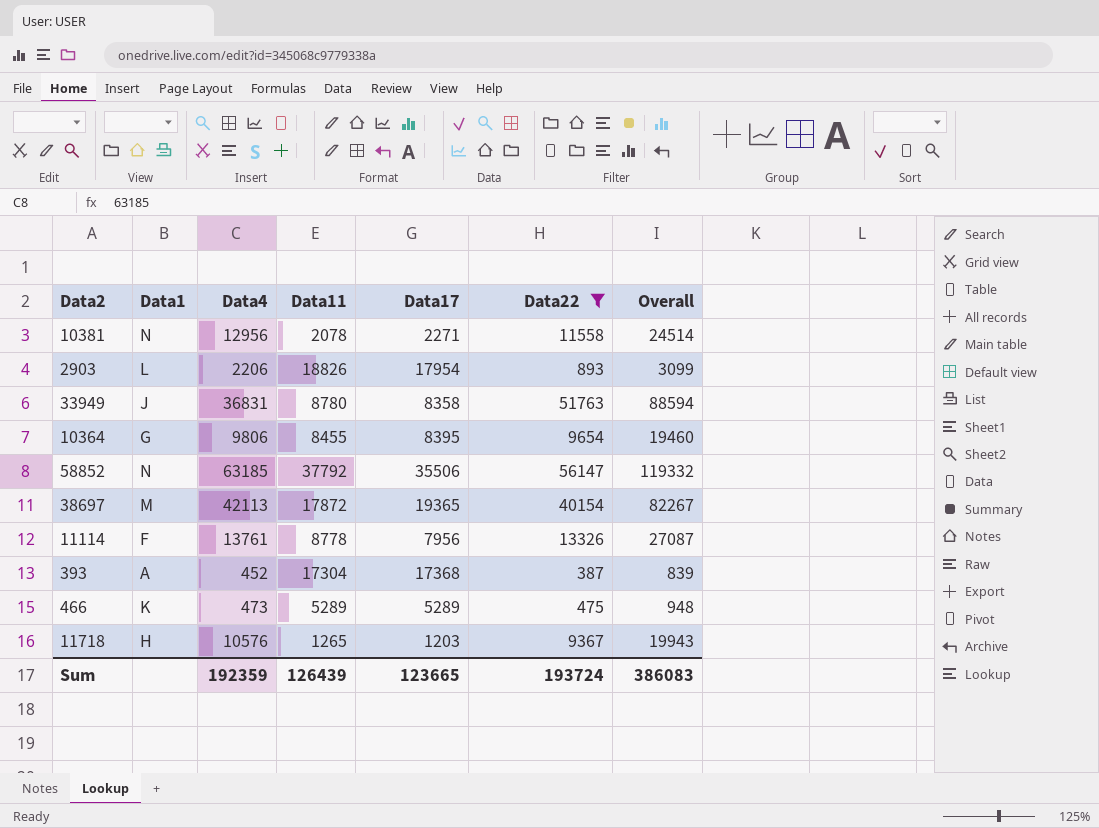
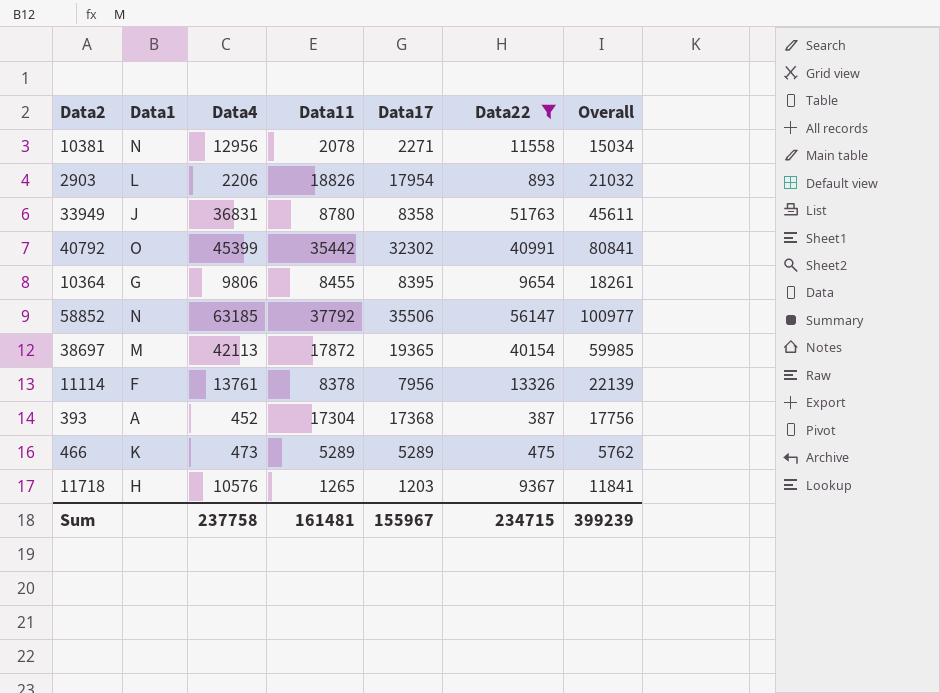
column Overall | formula: [Data4] + [Data22] -> [Data4] + [Data11]
row 40792: none -> O | 45399 | 35442 | 32302 | 40991 | 80841
11114 | Data11: 8778 -> 8378
Sum | Data4: 192359 -> 237758
Sum | Data11: 126439 -> 161481
Sum | Data17: 123665 -> 155967
Sum | Data22: 193724 -> 234715
Sum | Overall: 386083 -> 399239

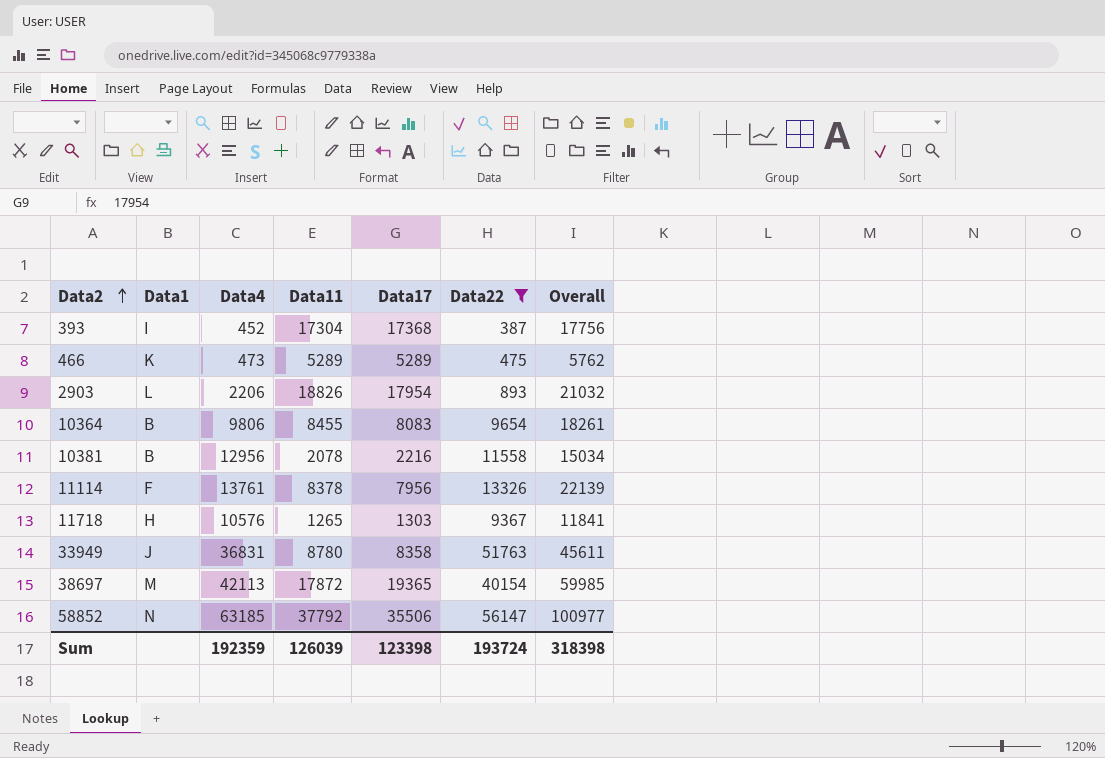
row order: none -> Data2 ascending
row 40792: O | 45399 | 35442 | 32302 | 40991 | 80841 -> none
393 | Data1: A -> I
10364 | Data1: G -> B
10364 | Data17: 8395 -> 8083
10381 | Data1: N -> B
10381 | Data17: 2271 -> 2216
11718 | Data17: 1203 -> 1303
Sum | Data4: 237758 -> 192359
Sum | Data11: 161481 -> 126039
Sum | Data17: 155967 -> 123398
Sum | Data22: 234715 -> 193724
Sum | Overall: 399239 -> 318398

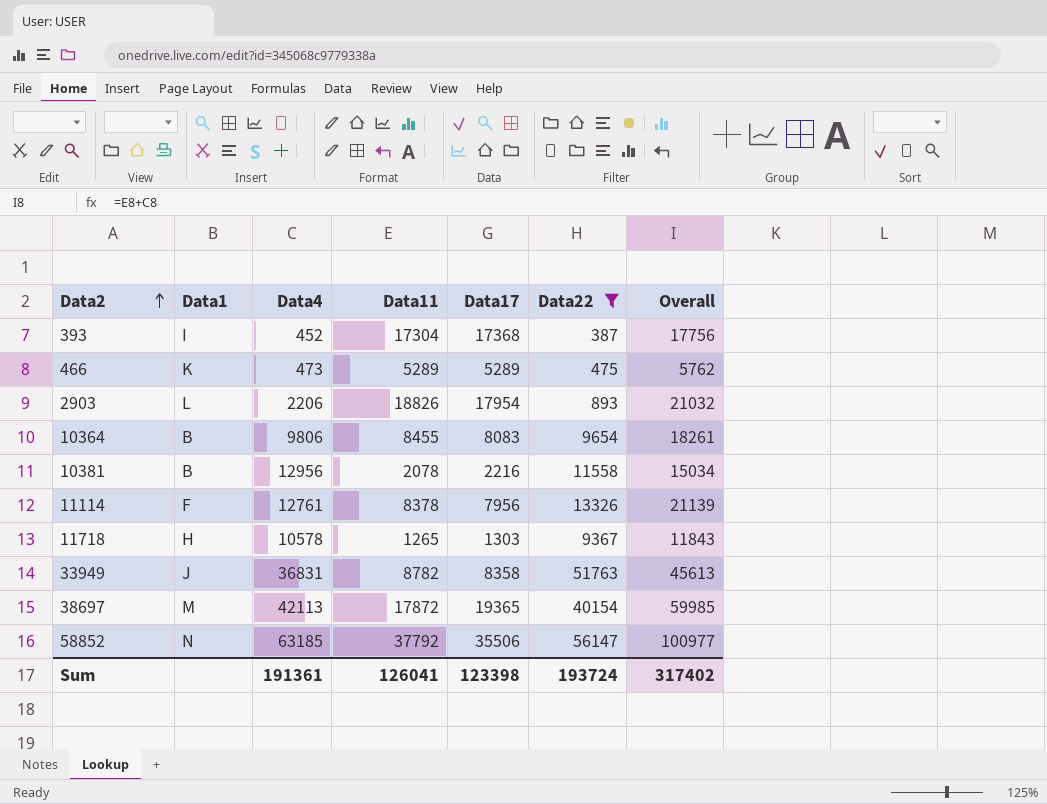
11114 | Data4: 13761 -> 12761
11114 | Overall: 22139 -> 21139
11718 | Data4: 10576 -> 10578
11718 | Overall: 11841 -> 11843
33949 | Data11: 8780 -> 8782
33949 | Overall: 45611 -> 45613
Sum | Data4: 192359 -> 191361
Sum | Data11: 126039 -> 126041
Sum | Overall: 318398 -> 317402

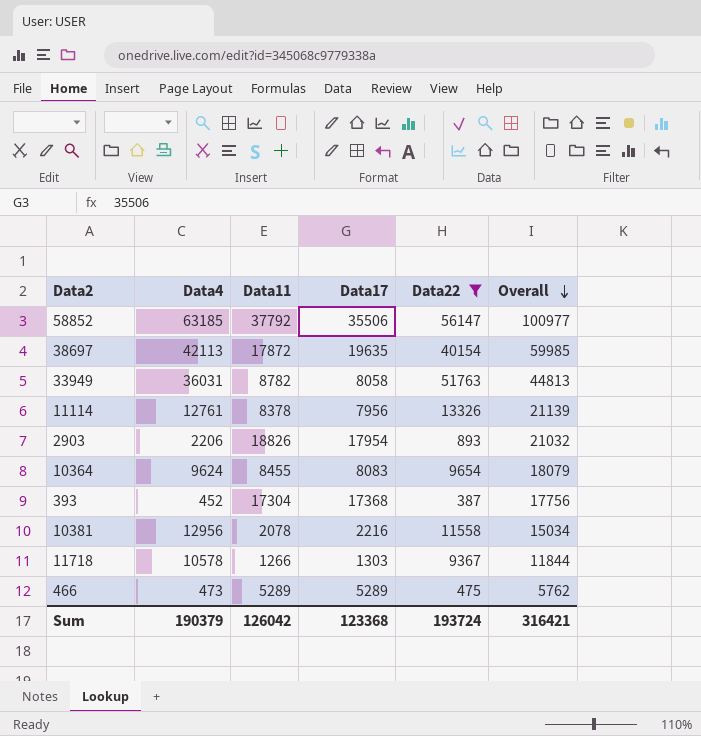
row order: Data2 ascending -> Overall descending
column Data1 | position: 2 -> none
38697 | Data17: 19365 -> 19635
33949 | Data4: 36831 -> 36031
33949 | Data17: 8358 -> 8058
33949 | Overall: 45613 -> 44813
10364 | Data4: 9806 -> 9624
10364 | Overall: 18261 -> 18079
11718 | Data11: 1265 -> 1266
11718 | Overall: 11843 -> 11844
Sum | Data4: 191361 -> 190379
Sum | Data11: 126041 -> 126042
Sum | Data17: 123398 -> 123368
Sum | Overall: 317402 -> 316421

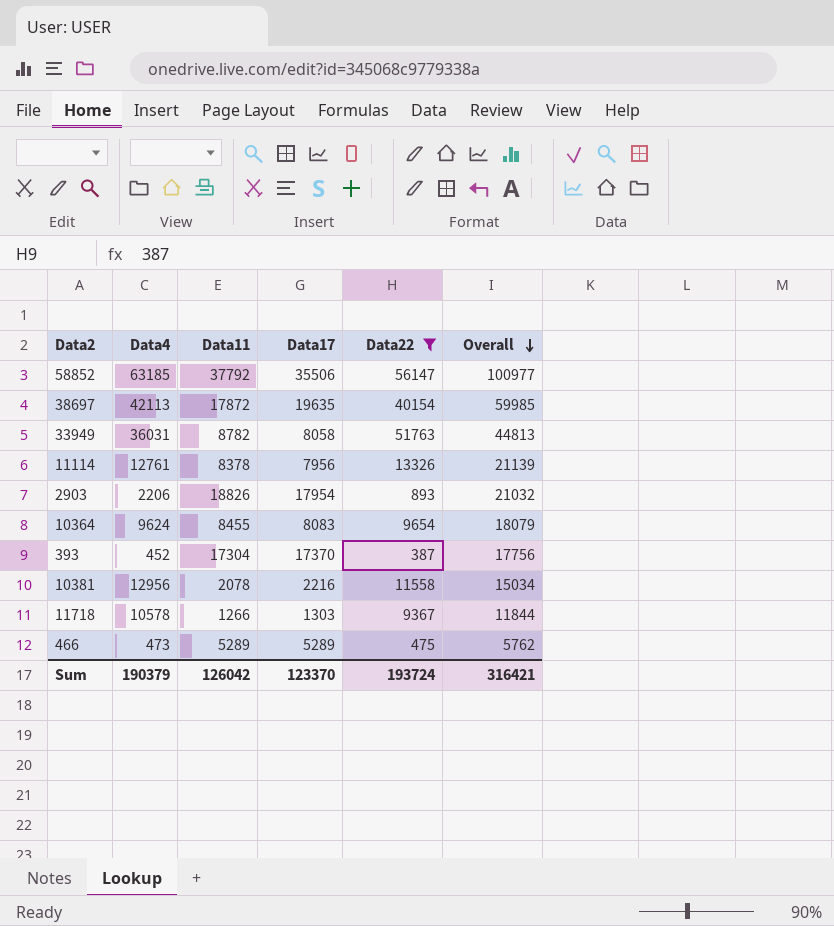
393 | Data17: 17368 -> 17370
Sum | Data17: 123368 -> 123370

